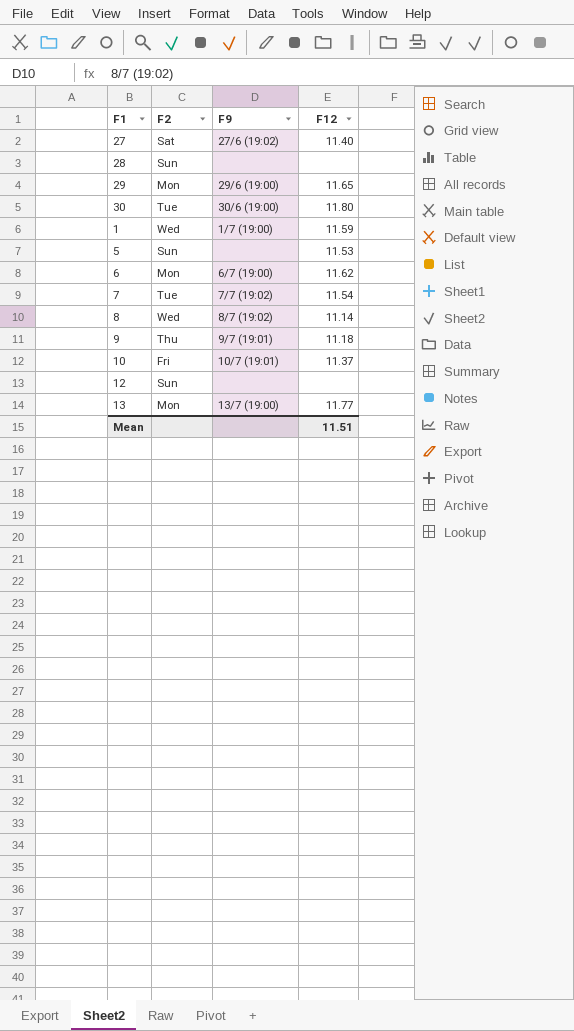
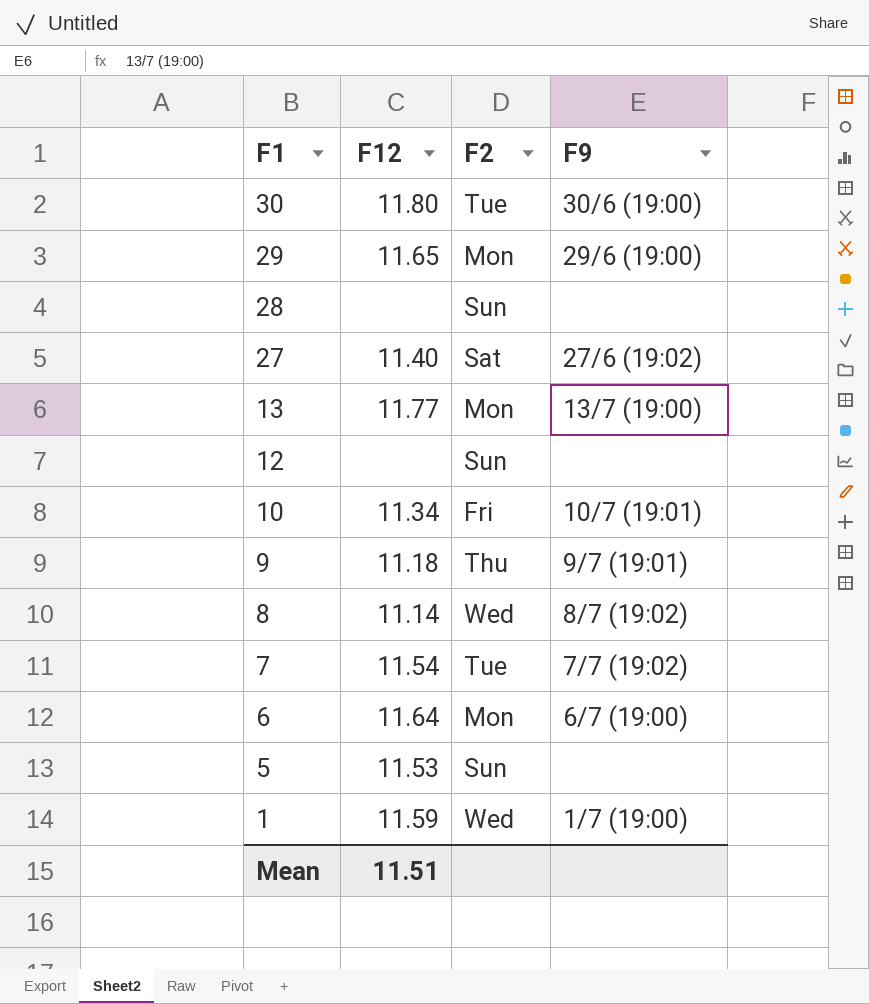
row order: none -> F1 descending
column F12 | position: 4 -> 2
10 | F12: 11.37 -> 11.34
6 | F12: 11.62 -> 11.64

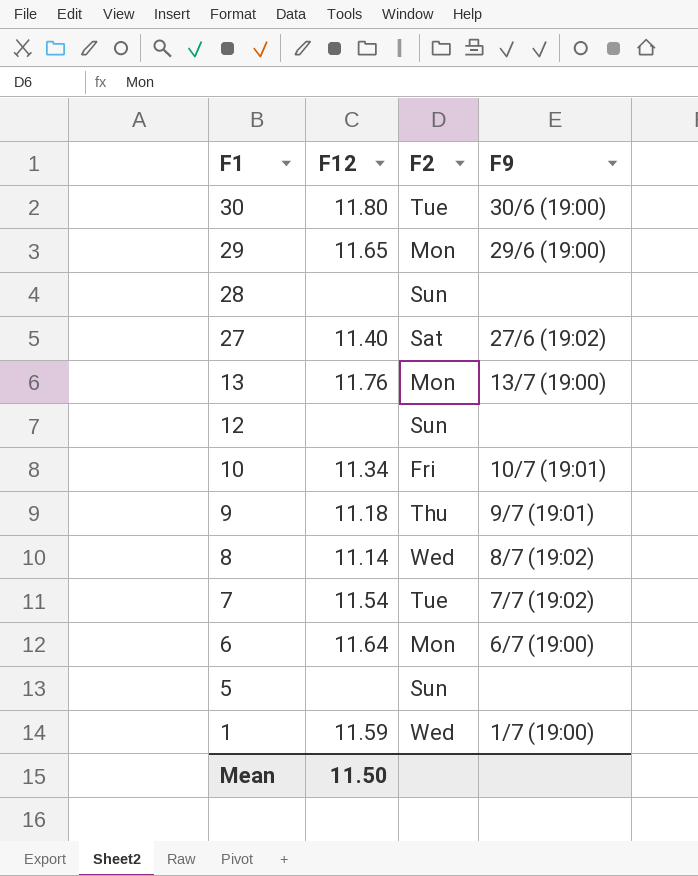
13 | F12: 11.77 -> 11.76
5 | F12: 11.53 -> none
Mean | F12: 11.51 -> 11.50

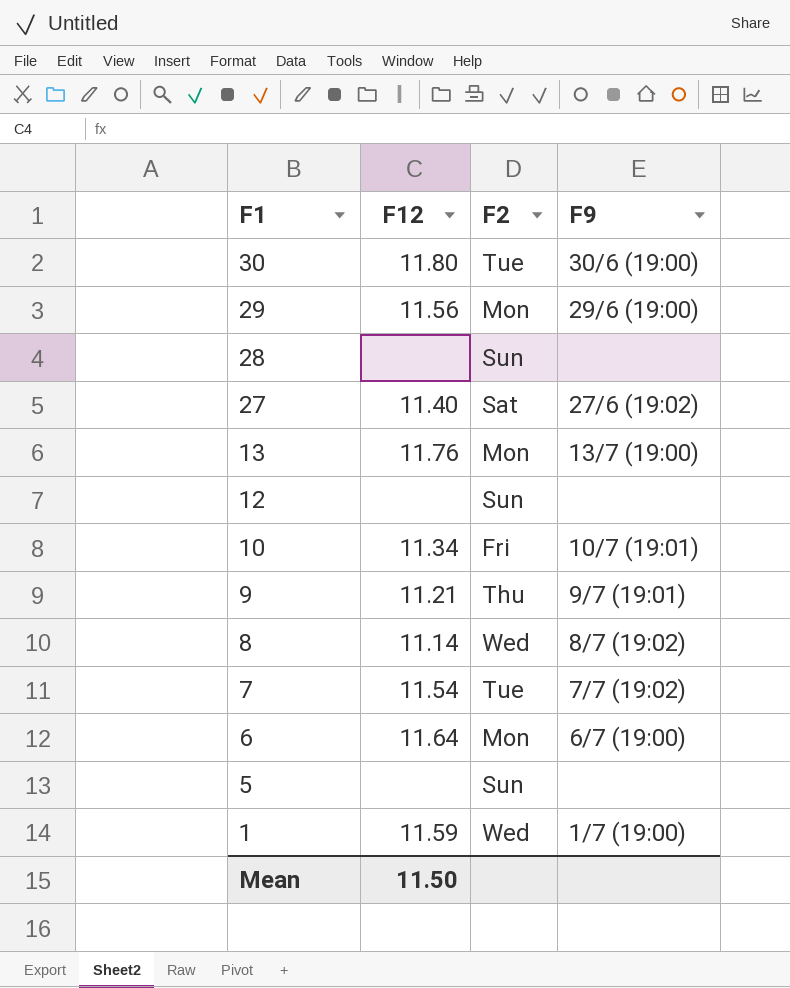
29 | F12: 11.65 -> 11.56
9 | F12: 11.18 -> 11.21

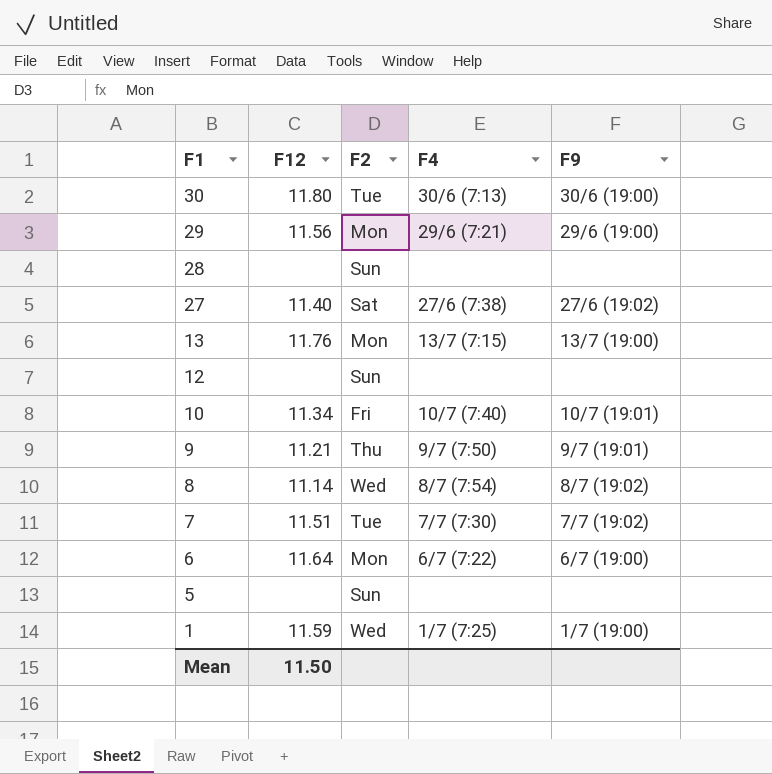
column F4 | position: none -> 4
7 | F12: 11.54 -> 11.51

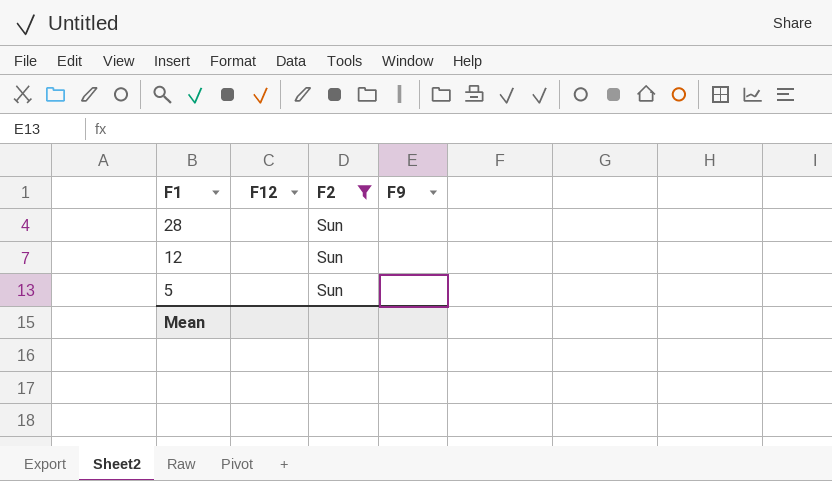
filter: none -> F2 = Sun
column F4 | position: 4 -> none
Mean | F12: 11.50 -> none

